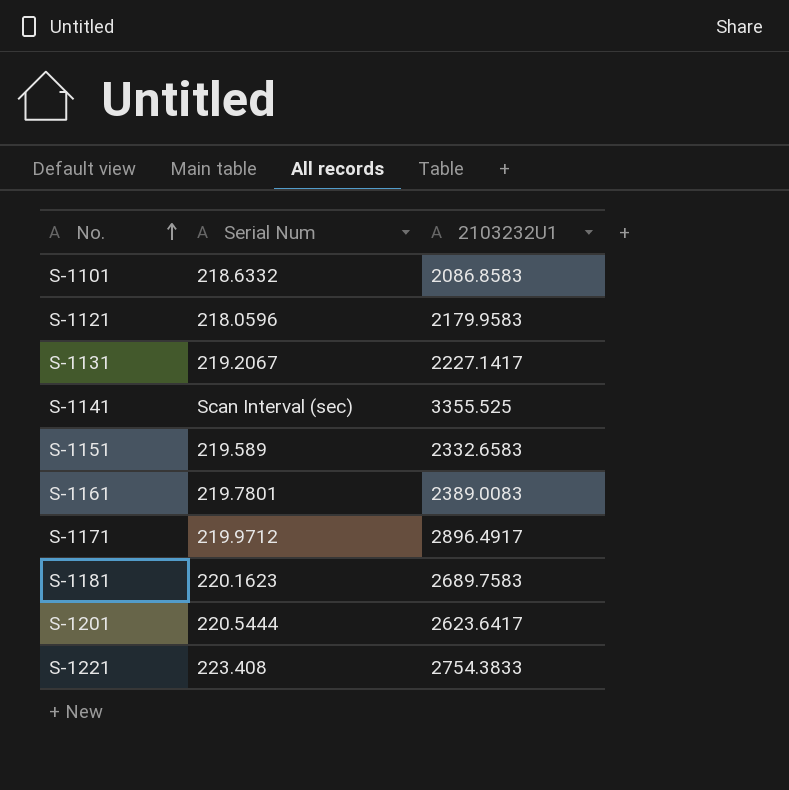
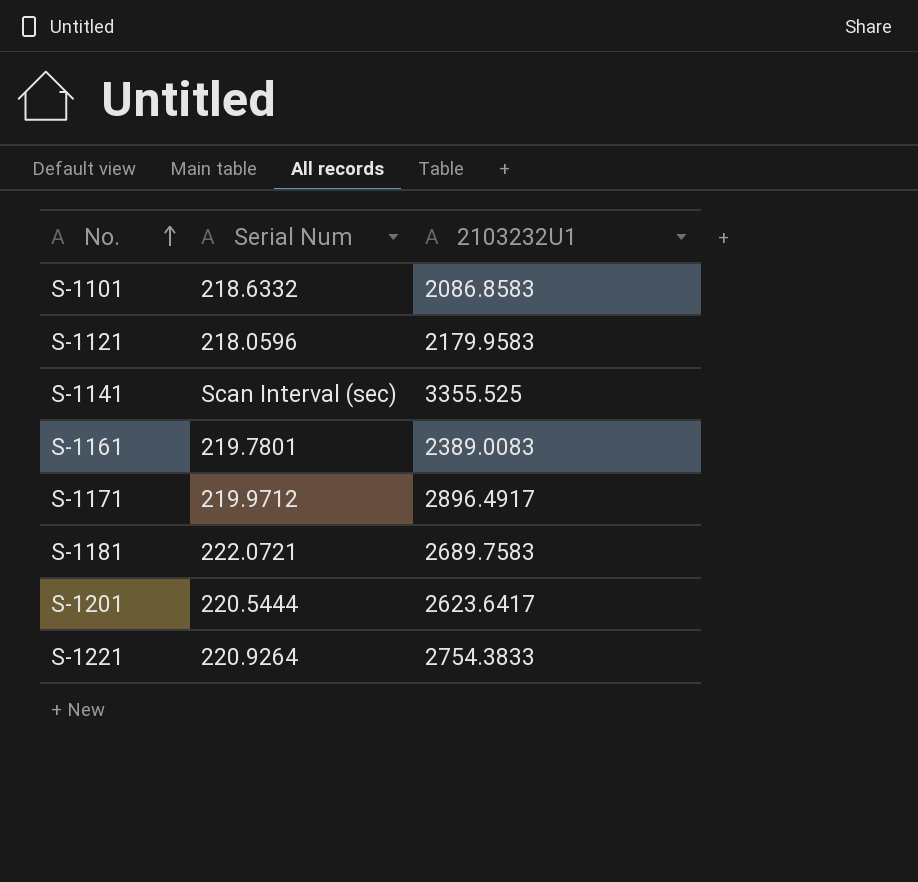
row S-1131: 219.2067 | 2227.1417 -> none
row S-1151: 219.589 | 2332.6583 -> none
S-1181 | Serial Num: 220.1623 -> 222.0721
S-1221 | Serial Num: 223.408 -> 220.9264

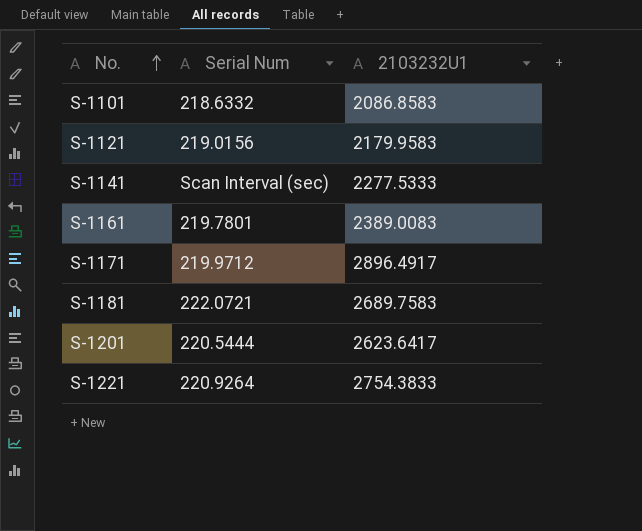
S-1121 | Serial Num: 218.0596 -> 219.0156
S-1141 | 2103232U1: 3355.525 -> 2277.5333

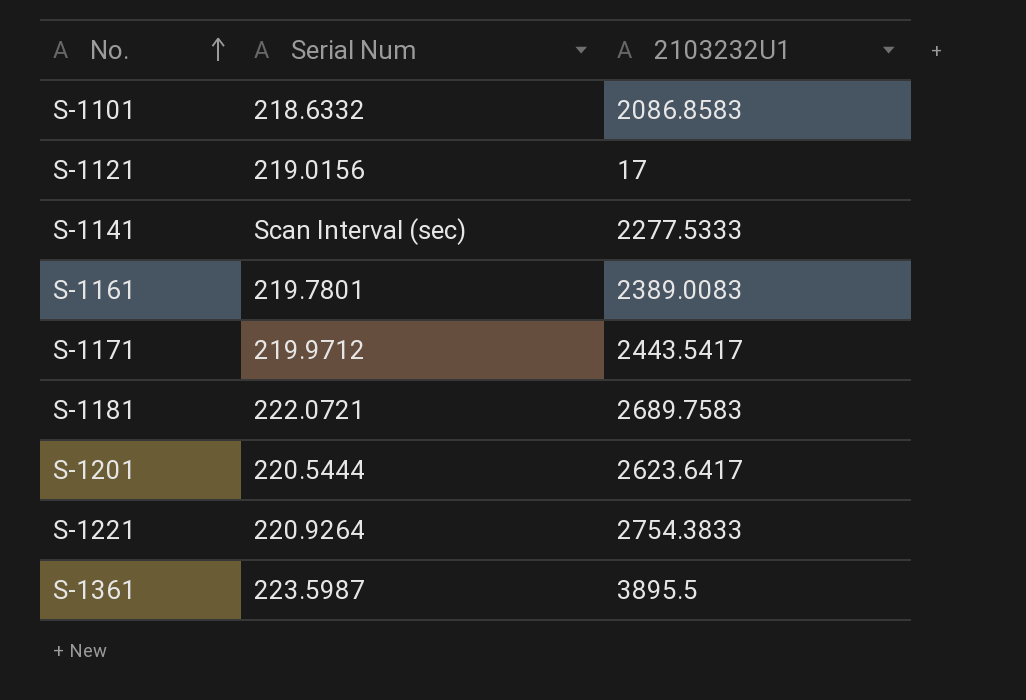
S-1121 | 2103232U1: 2179.9583 -> 17
S-1171 | 2103232U1: 2896.4917 -> 2443.5417
row S-1361: none -> 223.5987 | 3895.5

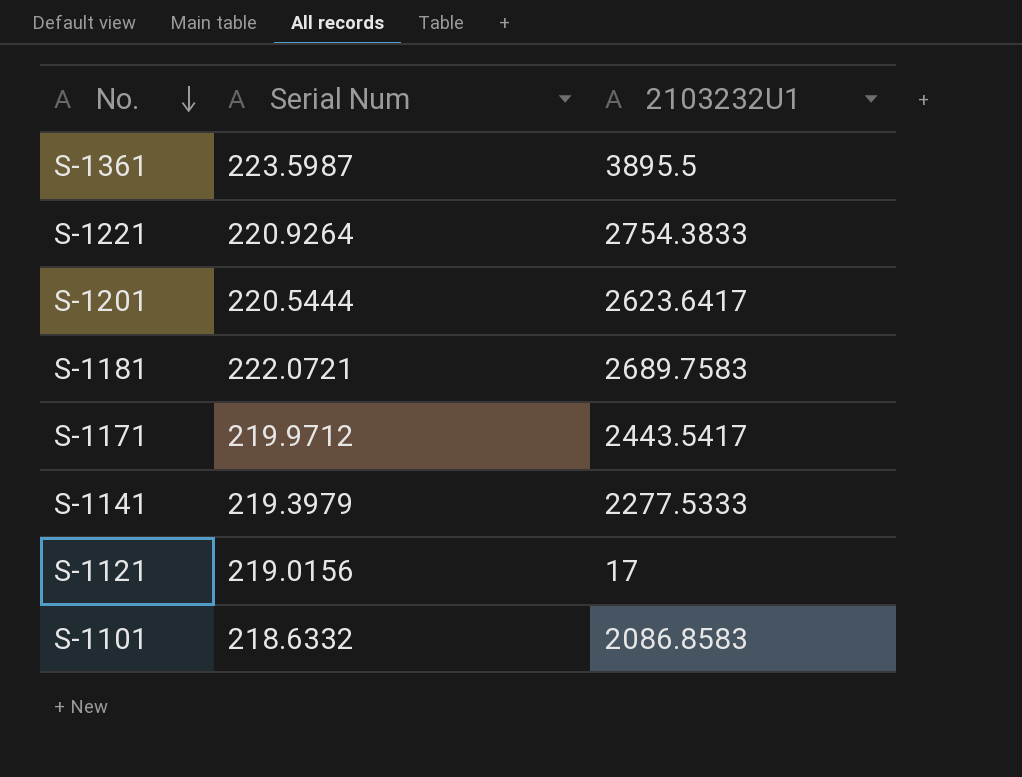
row order: No. ascending -> No. descending
row S-1161: 219.7801 | 2389.0083 -> none
S-1141 | Serial Num: Scan Interval (sec) -> 219.3979

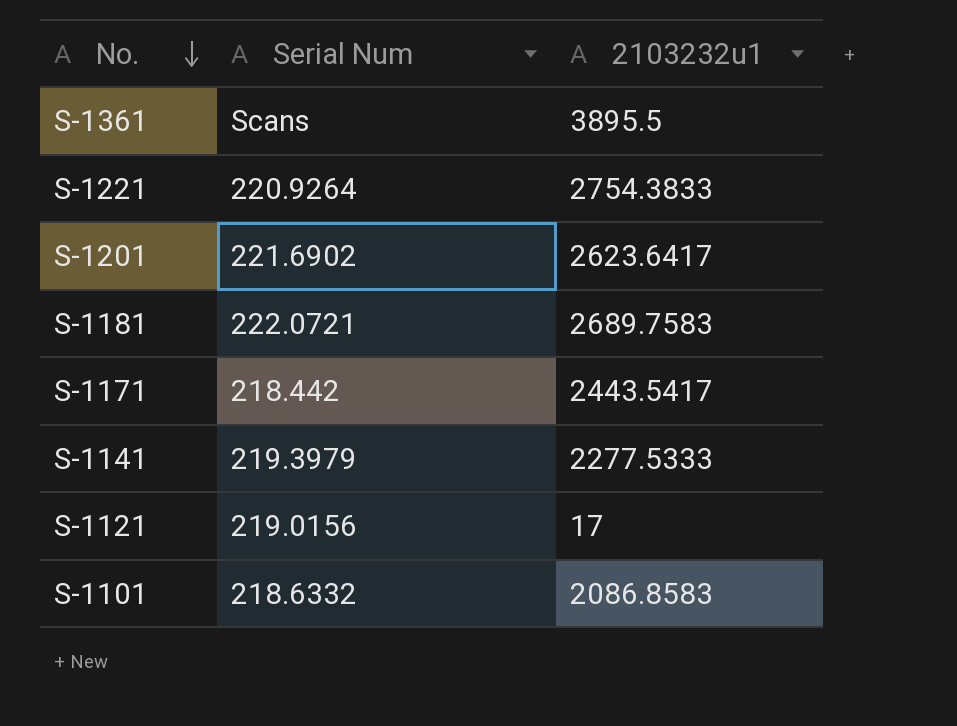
column name: 2103232U1 -> 2103232u1
S-1361 | Serial Num: 223.5987 -> Scans
S-1201 | Serial Num: 220.5444 -> 221.6902
S-1171 | Serial Num: 219.9712 -> 218.442

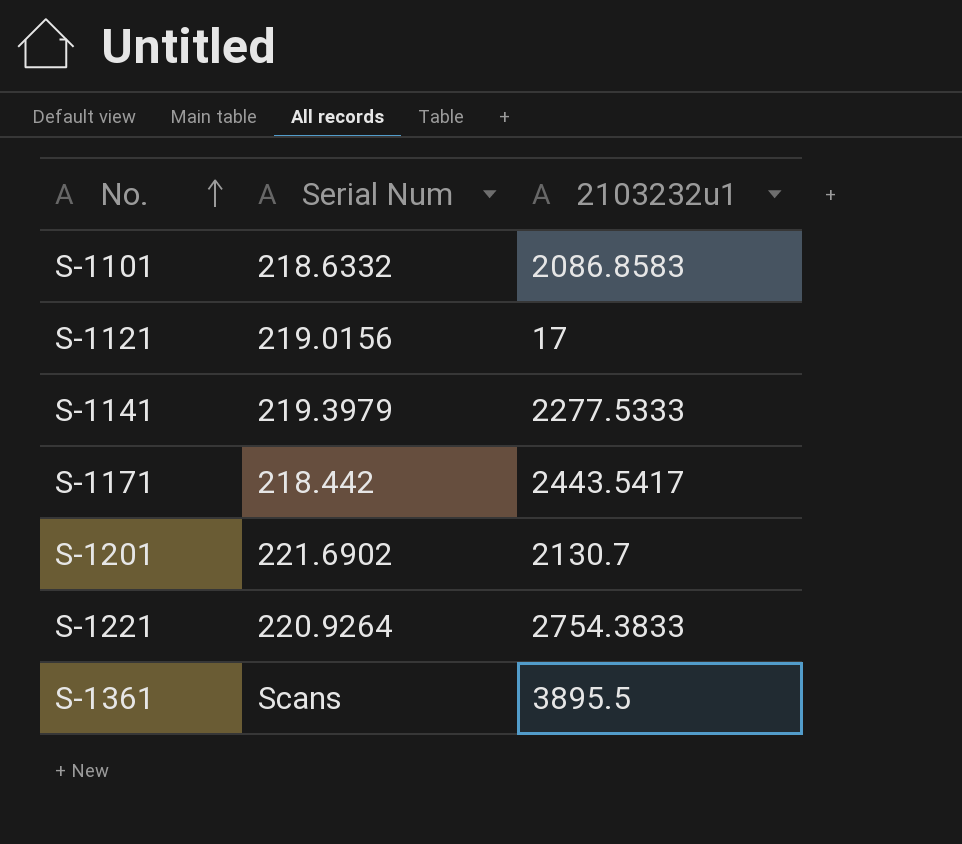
row order: No. descending -> No. ascending
row S-1181: 222.0721 | 2689.7583 -> none
S-1201 | 2103232u1: 2623.6417 -> 2130.7

